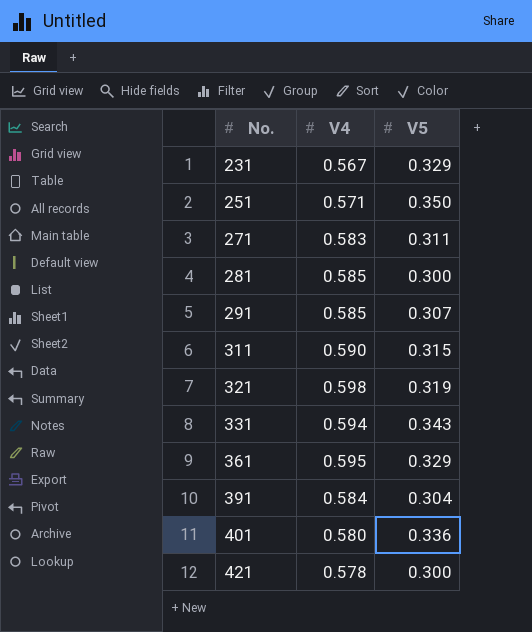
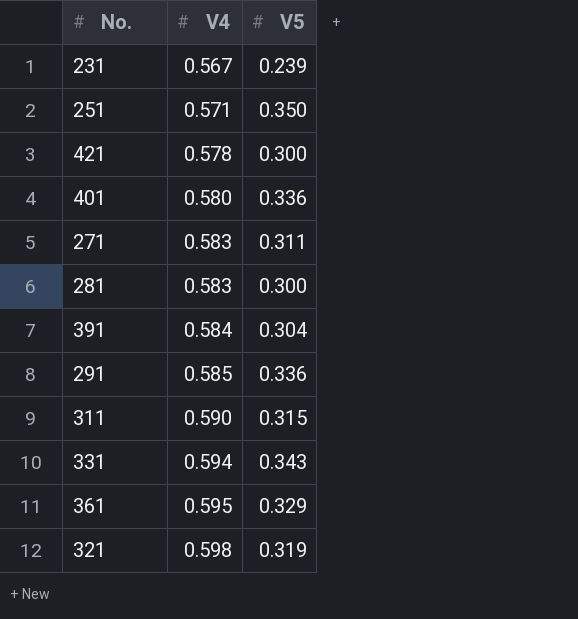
row order: No. ascending -> V4 ascending
231 | V5: 0.329 -> 0.239
281 | V4: 0.585 -> 0.583
291 | V5: 0.307 -> 0.336

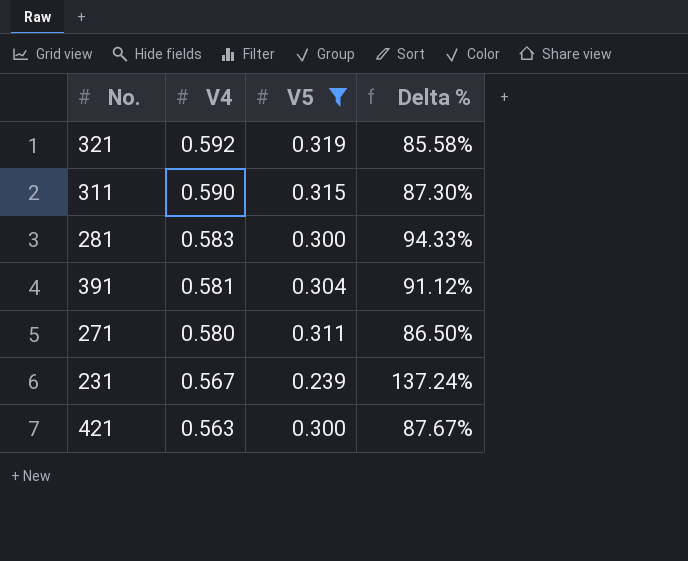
filter: none -> V5 <= 0.319
row order: V4 ascending -> V4 descending
column Delta % | formula: none -> ([V4] - [V5]) / [V5]
321 | V4: 0.598 -> 0.592
391 | V4: 0.584 -> 0.581
271 | V4: 0.583 -> 0.580
421 | V4: 0.578 -> 0.563

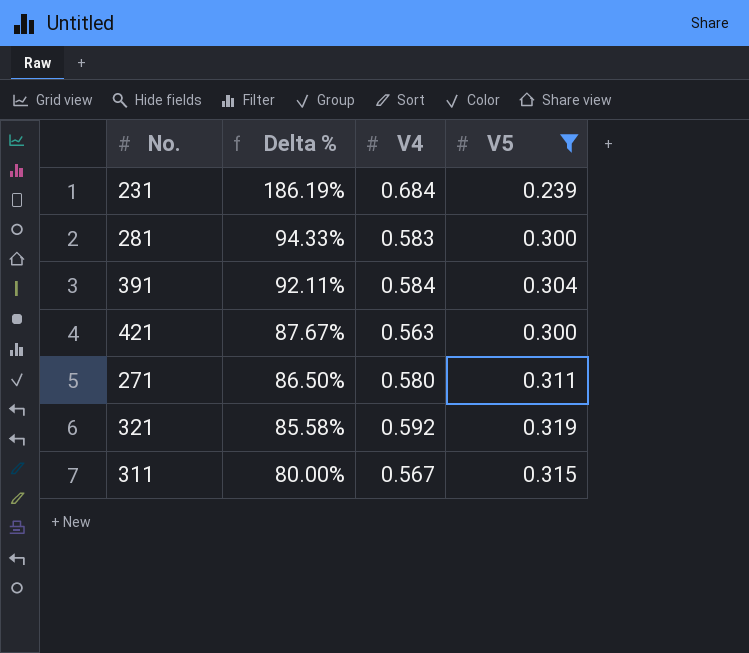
row order: V4 descending -> Delta % descending
column Delta % | position: 4 -> 2
231 | Delta %: 137.24% -> 186.19%
231 | V4: 0.567 -> 0.684
391 | Delta %: 91.12% -> 92.11%
391 | V4: 0.581 -> 0.584
311 | Delta %: 87.30% -> 80.00%
311 | V4: 0.590 -> 0.567

